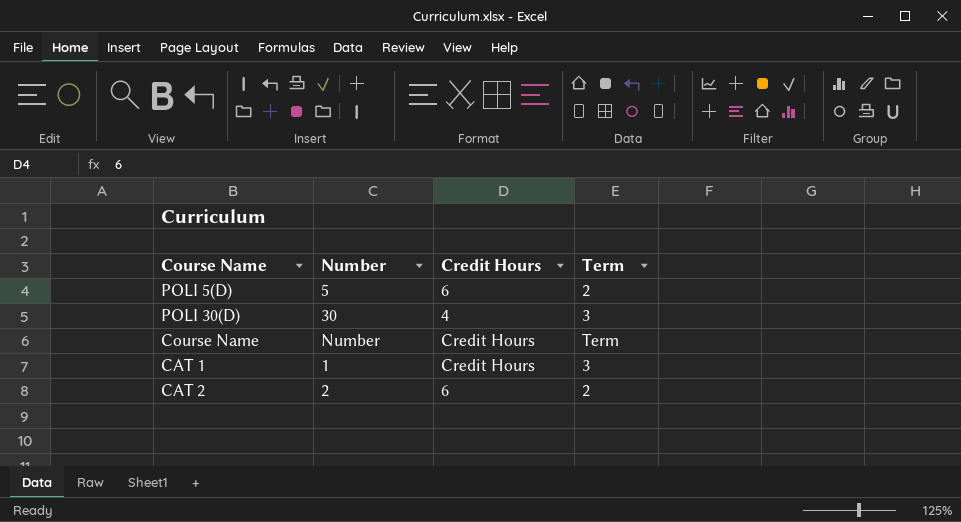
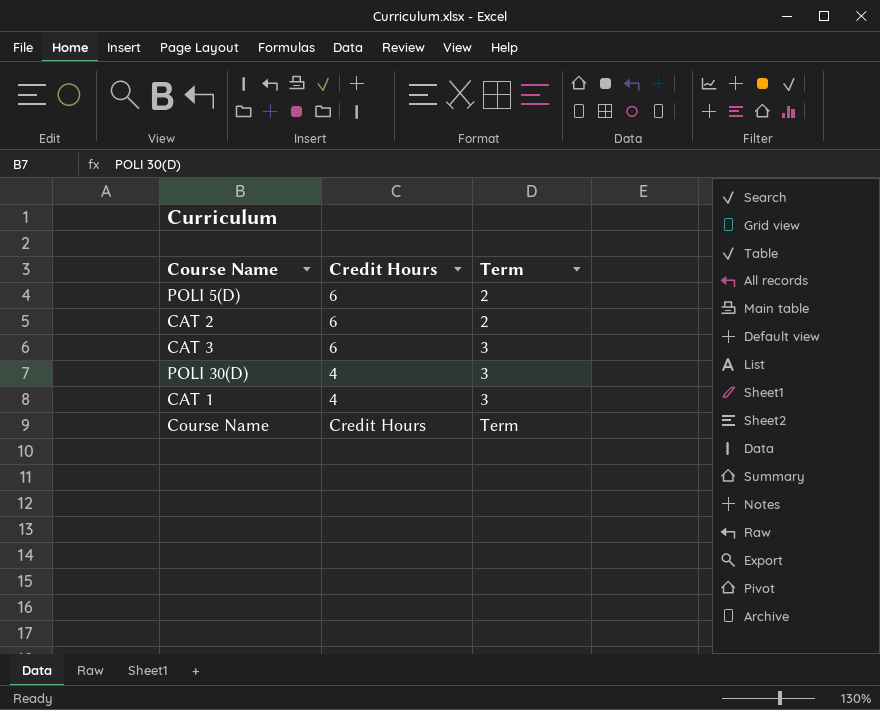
row order: none -> Term ascending
column Number | position: 2 -> none
row CAT 3: none -> 6 | 3
CAT 1 | Credit Hours: Credit Hours -> 4

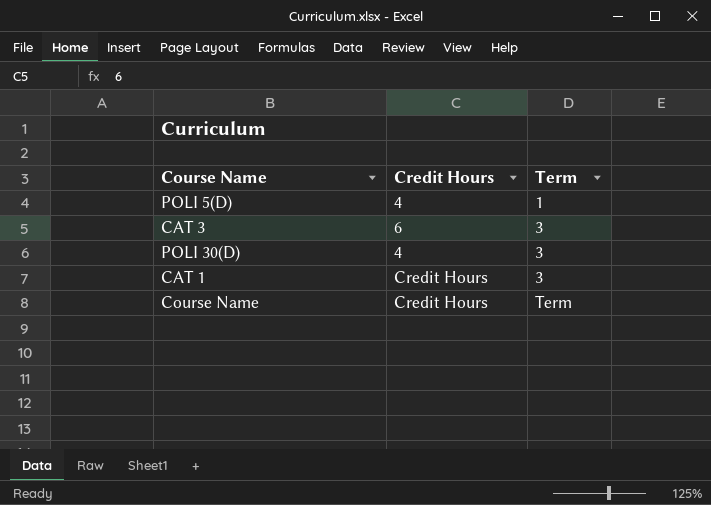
row CAT 2: 6 | 2 -> none
POLI 5(D) | Credit Hours: 6 -> 4
POLI 5(D) | Term: 2 -> 1
CAT 1 | Credit Hours: 4 -> Credit Hours

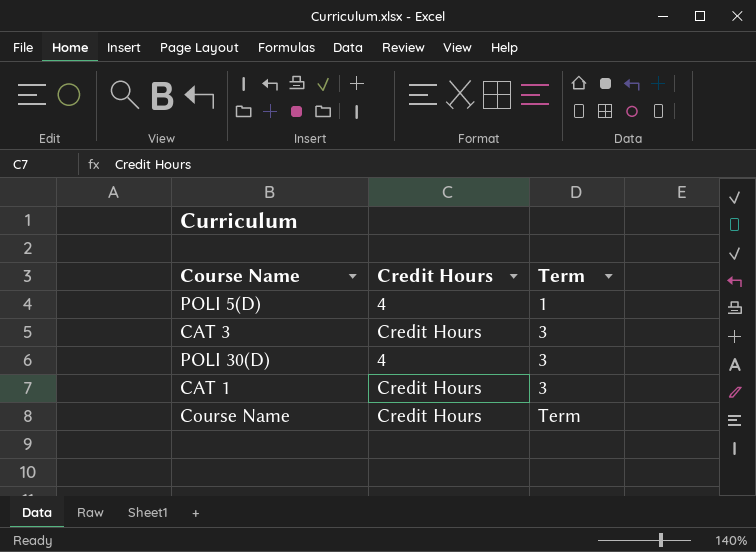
CAT 3 | Credit Hours: 6 -> Credit Hours

